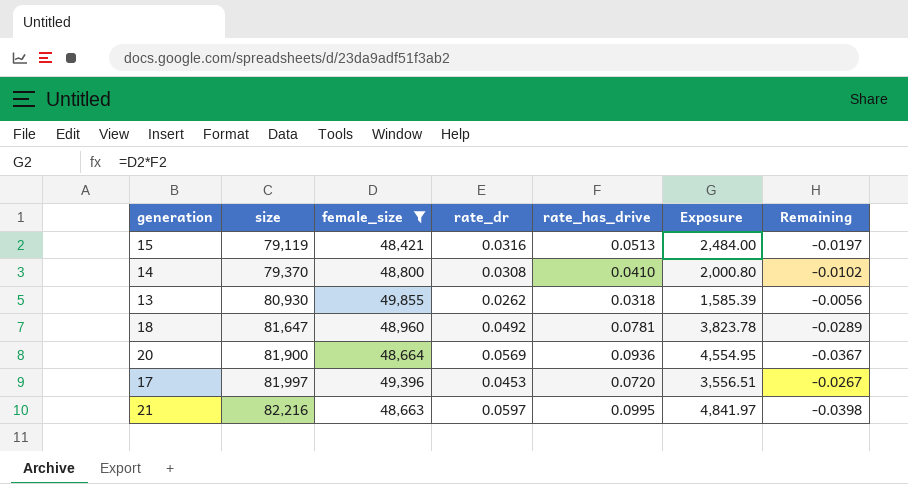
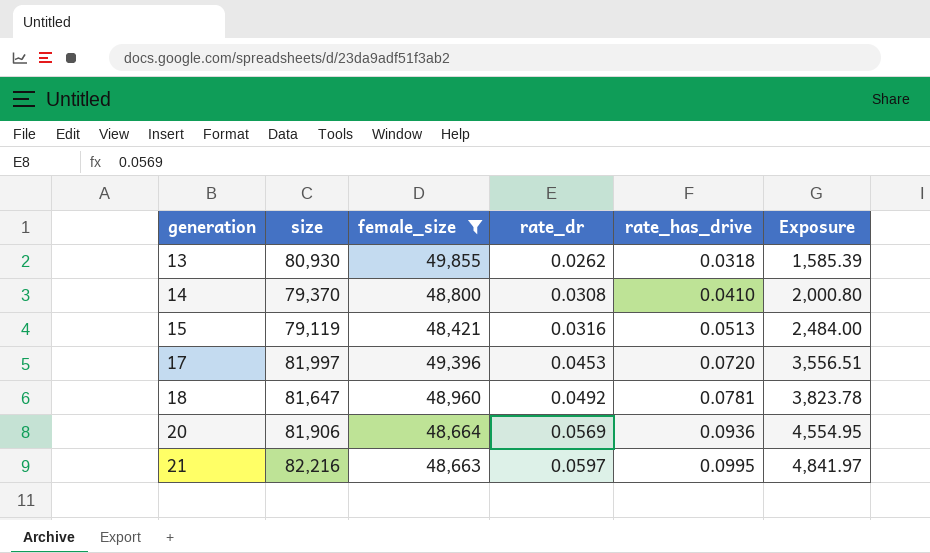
row order: size ascending -> generation ascending
column Remaining | formula: [rate_dr] - [rate_has_drive] -> none
20 | size: 81,900 -> 81,906

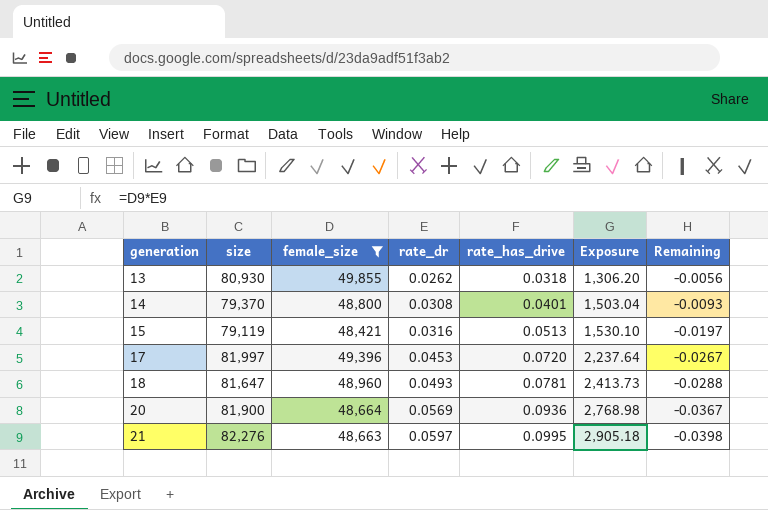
column Exposure | formula: [female_size] * [rate_has_drive] -> [female_size] * [rate_dr]
column Remaining | formula: none -> [rate_dr] - [rate_has_drive]
14 | rate_has_drive: 0.0410 -> 0.0401
18 | rate_dr: 0.0492 -> 0.0493
20 | size: 81,906 -> 81,900
21 | size: 82,216 -> 82,276

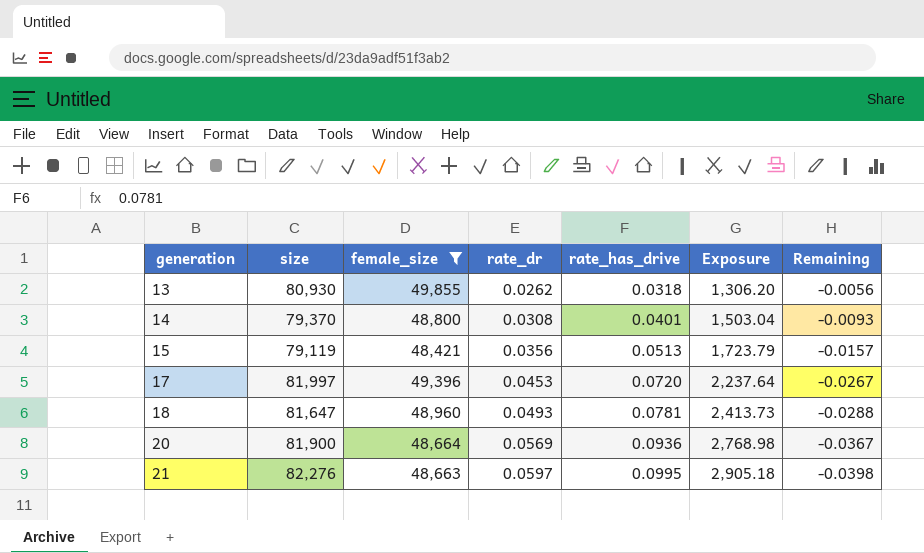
15 | rate_dr: 0.0316 -> 0.0356
15 | Exposure: 1,530.10 -> 1,723.79
15 | Remaining: -0.0197 -> -0.0157

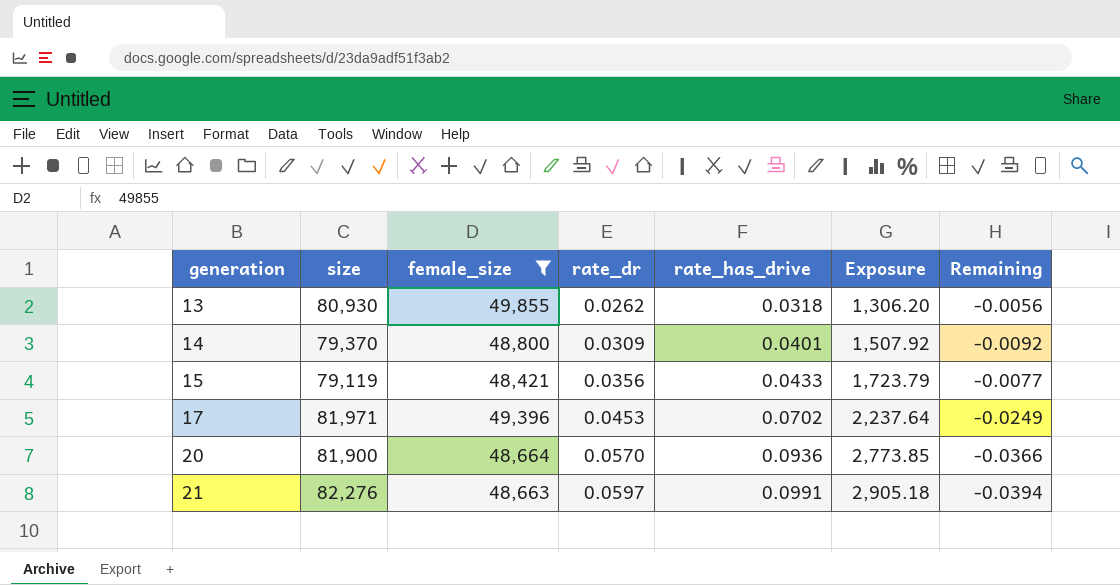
row 18: 81,647 | 48,960 | 0.0493 | 0.0781 | 2,413.73 | -0.0288 -> none
14 | rate_dr: 0.0308 -> 0.0309
14 | Exposure: 1,503.04 -> 1,507.92
14 | Remaining: -0.0093 -> -0.0092
15 | rate_has_drive: 0.0513 -> 0.0433
15 | Remaining: -0.0157 -> -0.0077
17 | size: 81,997 -> 81,971
17 | rate_has_drive: 0.0720 -> 0.0702
17 | Remaining: -0.0267 -> -0.0249
20 | rate_dr: 0.0569 -> 0.0570
20 | Exposure: 2,768.98 -> 2,773.85
20 | Remaining: -0.0367 -> -0.0366
21 | rate_has_drive: 0.0995 -> 0.0991
21 | Remaining: -0.0398 -> -0.0394

